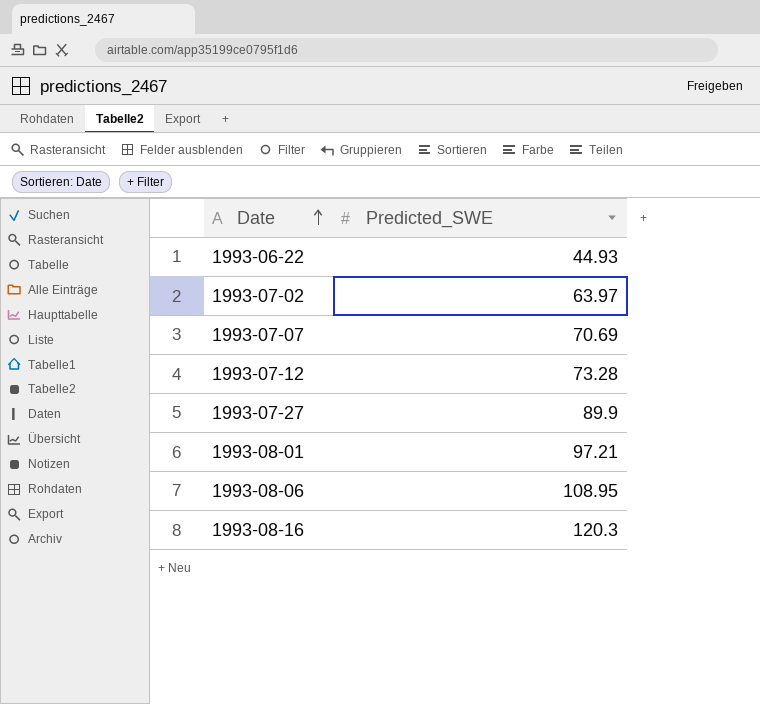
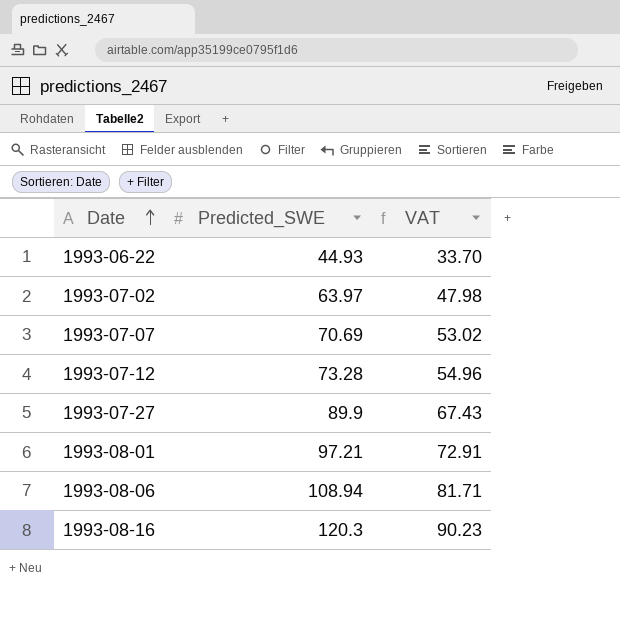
column VAT | formula: none -> [Predicted_SWE] * 0.75
1993-08-06 | Predicted_SWE: 108.95 -> 108.94

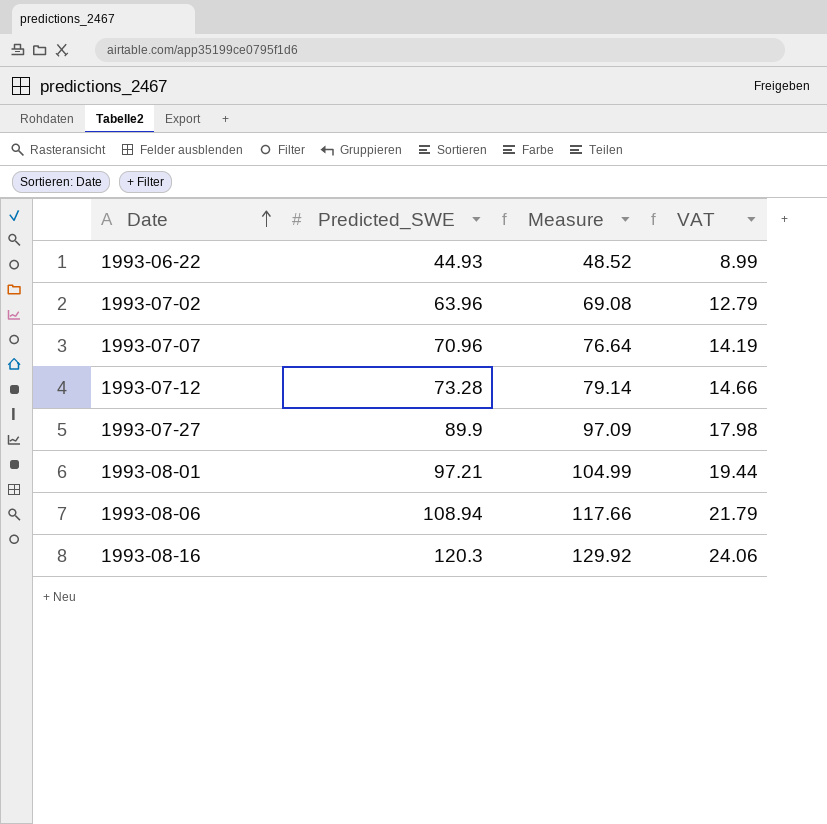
column Measure | formula: none -> [Predicted_SWE] * 1.08
column VAT | formula: [Predicted_SWE] * 0.75 -> [Predicted_SWE] * 0.2
1993-07-02 | Predicted_SWE: 63.97 -> 63.96
1993-07-07 | Predicted_SWE: 70.69 -> 70.96

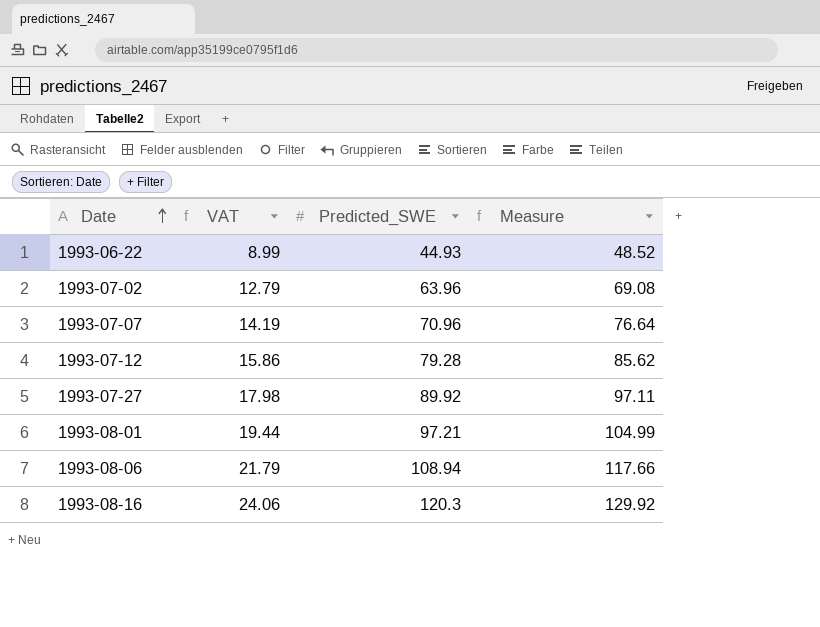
column VAT | position: 4 -> 2
1993-07-12 | VAT: 14.66 -> 15.86
1993-07-12 | Predicted_SWE: 73.28 -> 79.28
1993-07-12 | Measure: 79.14 -> 85.62
1993-07-27 | Predicted_SWE: 89.9 -> 89.92
1993-07-27 | Measure: 97.09 -> 97.11

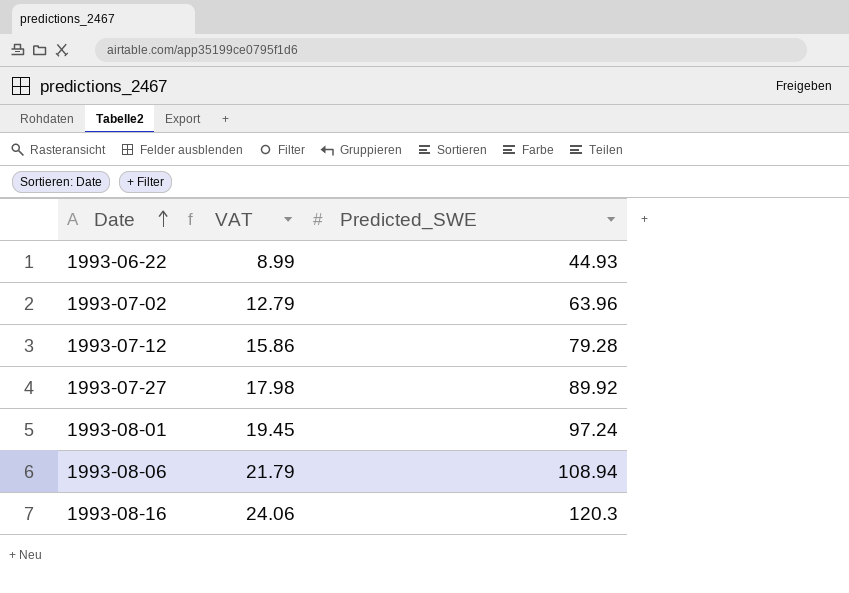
column Measure | formula: [Predicted_SWE] * 1.08 -> none
row 1993-07-07: 14.19 | 70.96 | 76.64 -> none
1993-08-01 | VAT: 19.44 -> 19.45
1993-08-01 | Predicted_SWE: 97.21 -> 97.24

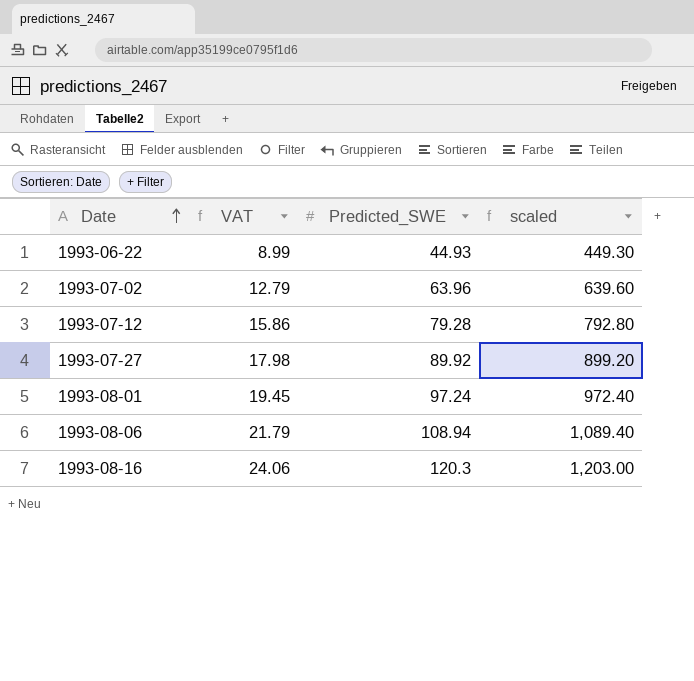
column scaled | formula: none -> [Predicted_SWE] * 10

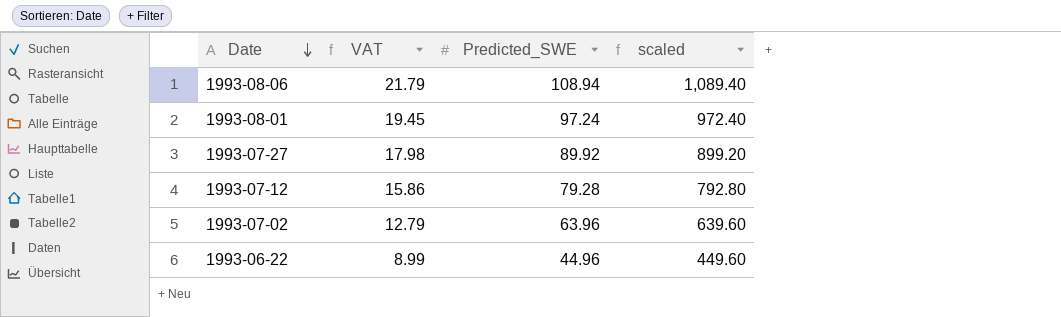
row order: Date ascending -> Date descending
row 1993-08-16: 24.06 | 120.3 | 1,203.00 -> none
1993-06-22 | Predicted_SWE: 44.93 -> 44.96
1993-06-22 | scaled: 449.30 -> 449.60

